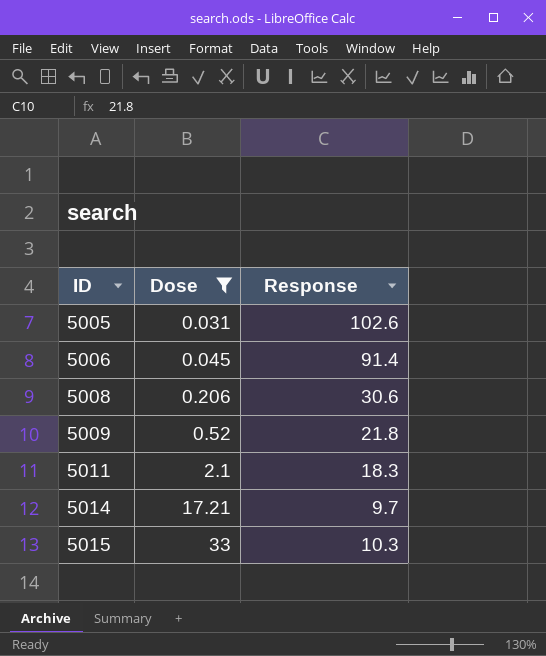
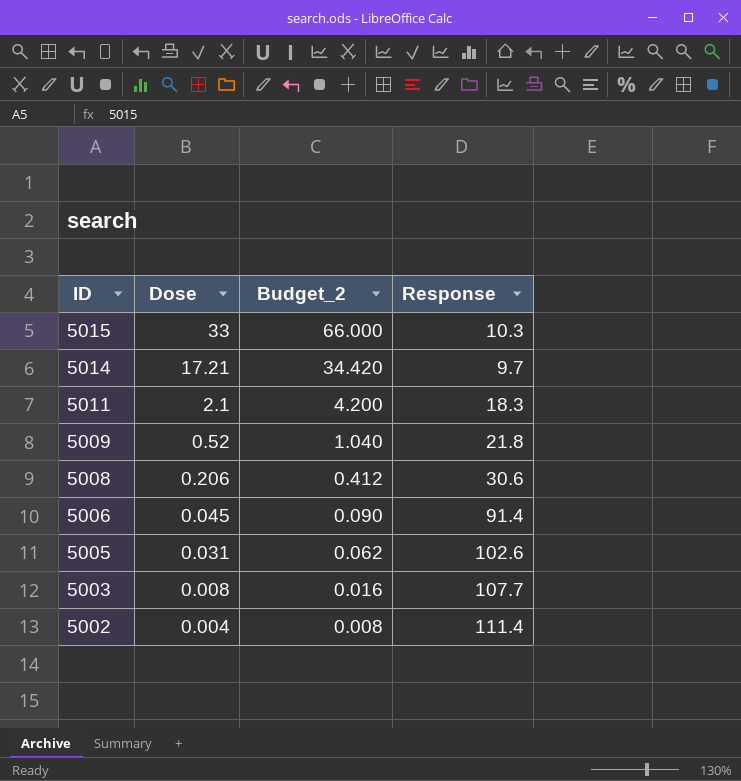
filter: Dose >= 0.031 -> none
row order: ID ascending -> ID descending
column Budget_2 | formula: none -> [Dose] * 2

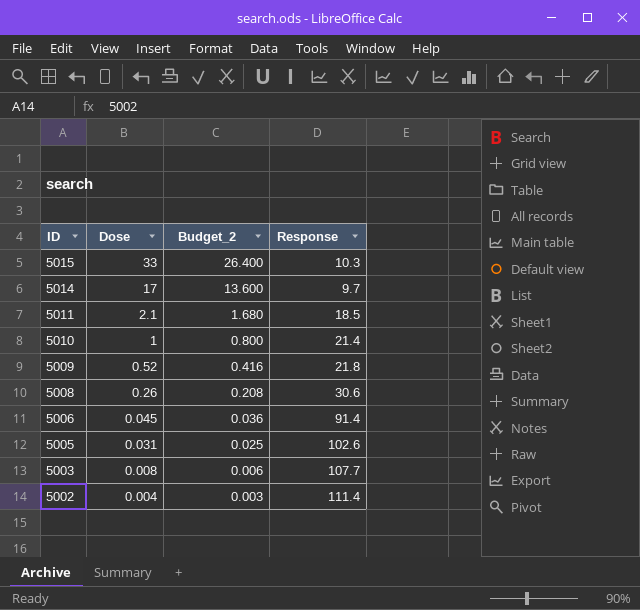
column Budget_2 | formula: [Dose] * 2 -> [Dose] * 0.8
5014 | Dose: 17.21 -> 17
5011 | Response: 18.3 -> 18.5
row 5010: none -> 1 | 0.800 | 21.4
5008 | Dose: 0.206 -> 0.26

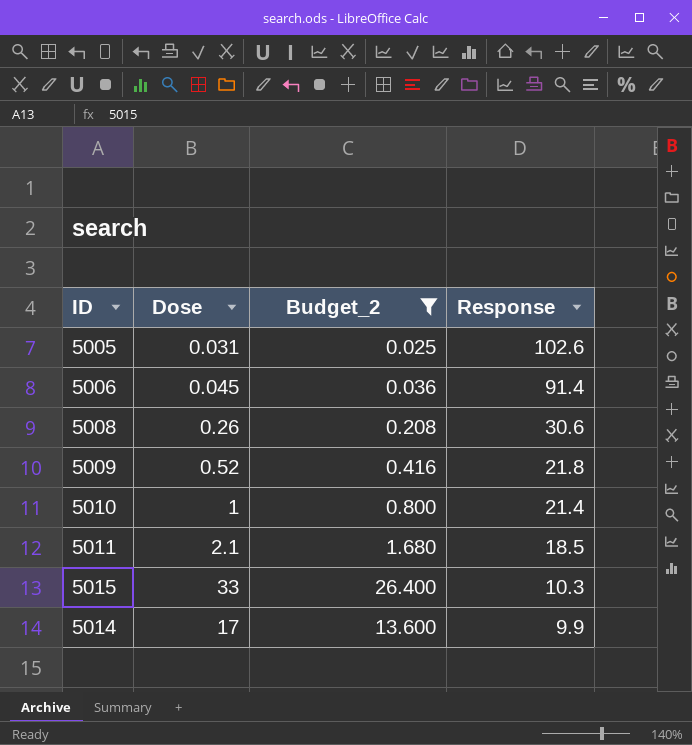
filter: none -> Budget_2 >= 0.025
row order: ID descending -> Response descending
5014 | Response: 9.7 -> 9.9

